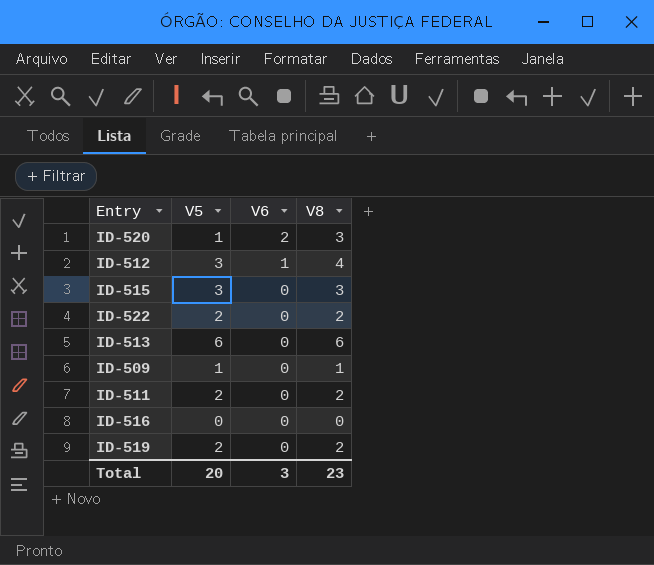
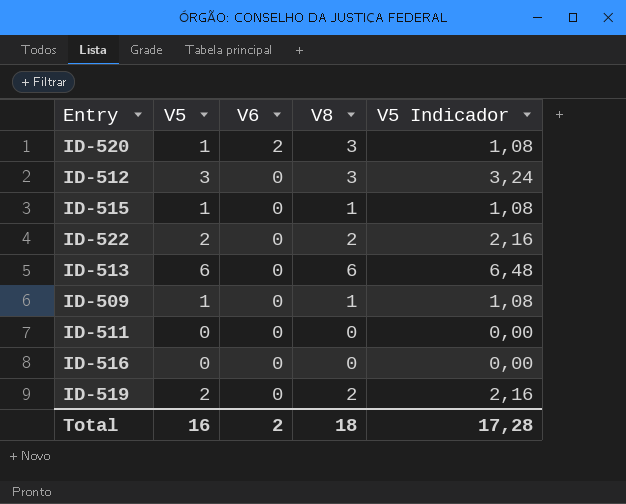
column V5 Indicador | formula: none -> [V5] * 1,08
ID-512 | V6: 1 -> 0
ID-512 | V8: 4 -> 3
ID-515 | V5: 3 -> 1
ID-515 | V8: 3 -> 1
ID-511 | V5: 2 -> 0
ID-511 | V8: 2 -> 0
Total | V5: 20 -> 16
Total | V6: 3 -> 2
Total | V8: 23 -> 18

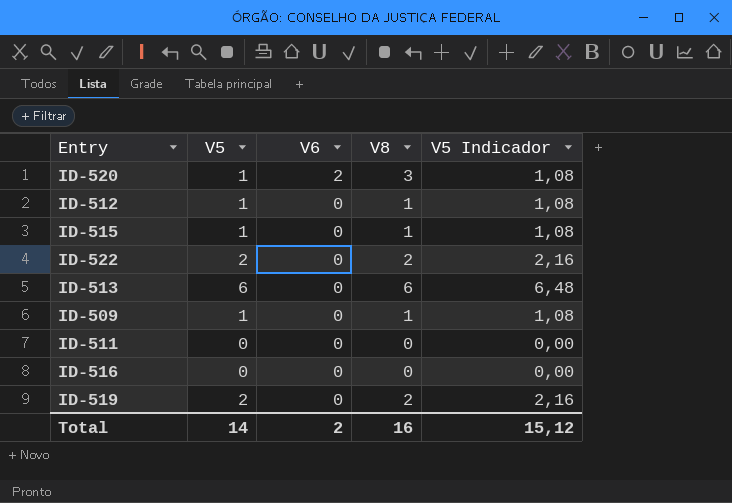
ID-512 | V5: 3 -> 1
ID-512 | V8: 3 -> 1
ID-512 | V5 Indicador: 3,24 -> 1,08
Total | V5: 16 -> 14
Total | V8: 18 -> 16
Total | V5 Indicador: 17,28 -> 15,12

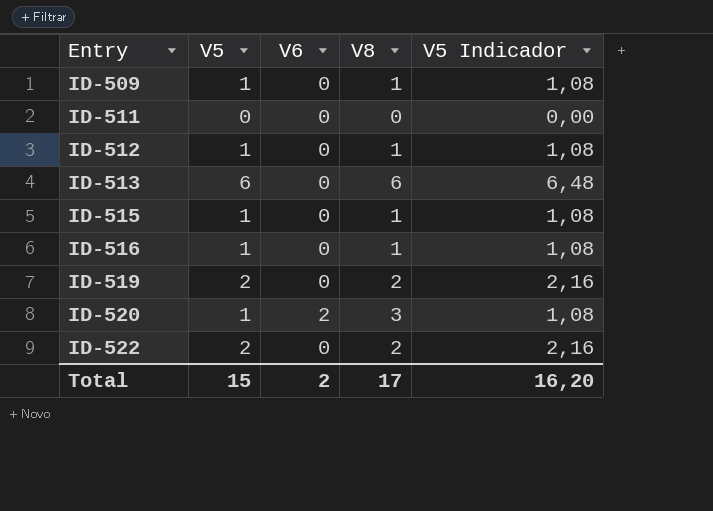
row order: V6 descending -> Entry ascending
ID-516 | V5: 0 -> 1
ID-516 | V8: 0 -> 1
ID-516 | V5 Indicador: 0,00 -> 1,08
Total | V5: 14 -> 15
Total | V8: 16 -> 17
Total | V5 Indicador: 15,12 -> 16,20

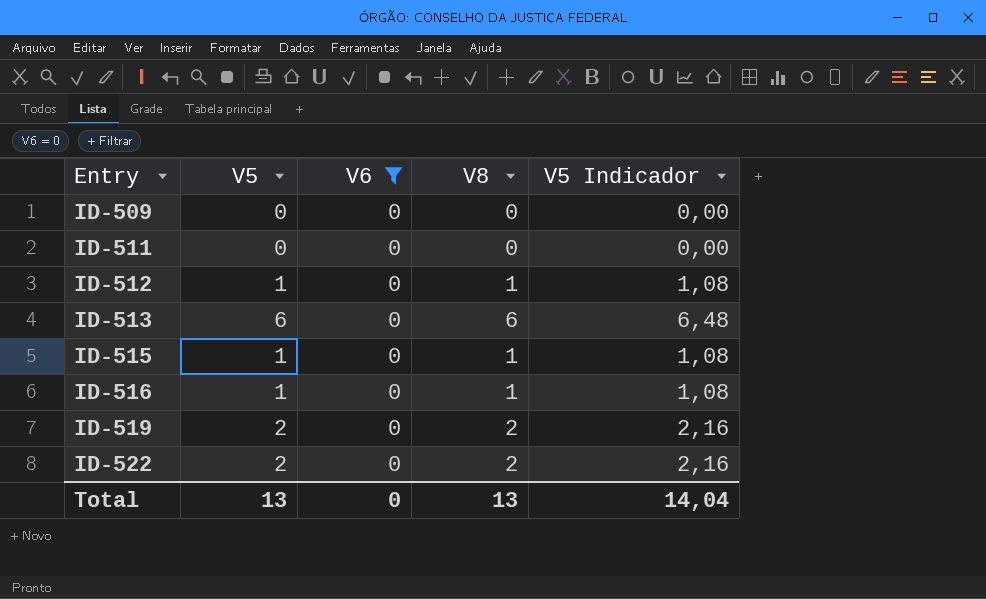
filter: none -> V6 = 0
ID-509 | V5: 1 -> 0
ID-509 | V8: 1 -> 0
ID-509 | V5 Indicador: 1,08 -> 0,00
Total | V5: 15 -> 13
Total | V6: 2 -> 0
Total | V8: 17 -> 13
Total | V5 Indicador: 16,20 -> 14,04

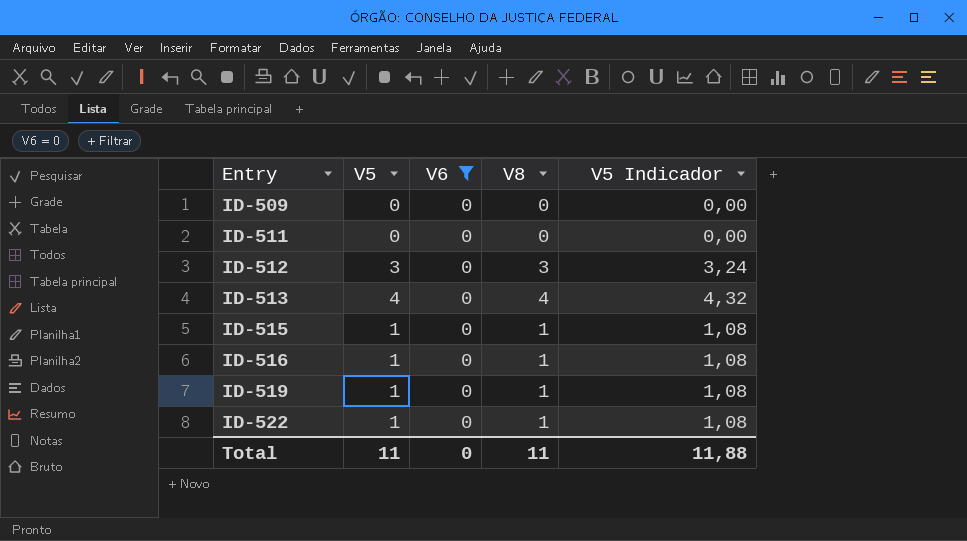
ID-512 | V5: 1 -> 3
ID-512 | V8: 1 -> 3
ID-512 | V5 Indicador: 1,08 -> 3,24
ID-513 | V5: 6 -> 4
ID-513 | V8: 6 -> 4
ID-513 | V5 Indicador: 6,48 -> 4,32
ID-519 | V5: 2 -> 1
ID-519 | V8: 2 -> 1
ID-519 | V5 Indicador: 2,16 -> 1,08
ID-522 | V5: 2 -> 1
ID-522 | V8: 2 -> 1
ID-522 | V5 Indicador: 2,16 -> 1,08
Total | V5: 13 -> 11
Total | V8: 13 -> 11
Total | V5 Indicador: 14,04 -> 11,88

